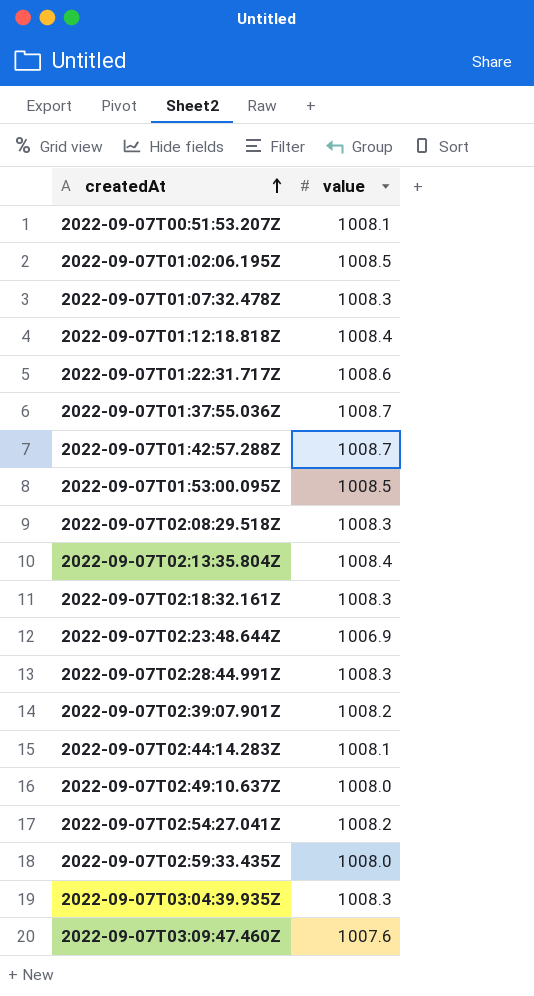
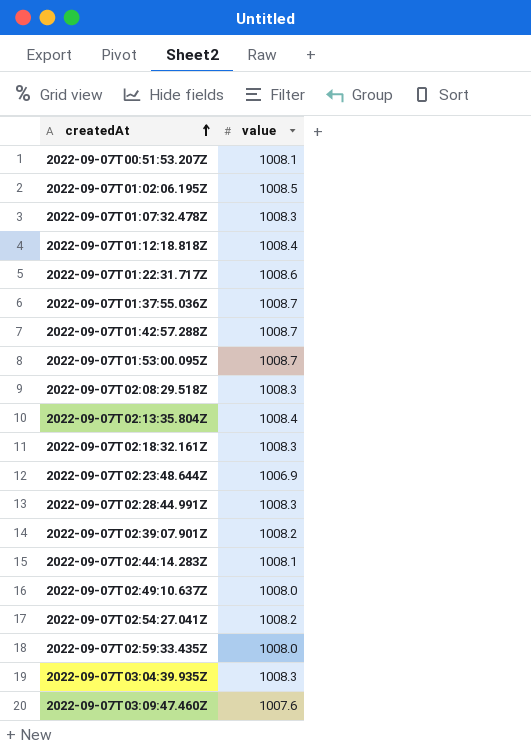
2022-09-07T01:53:00.095Z | value: 1008.5 -> 1008.7

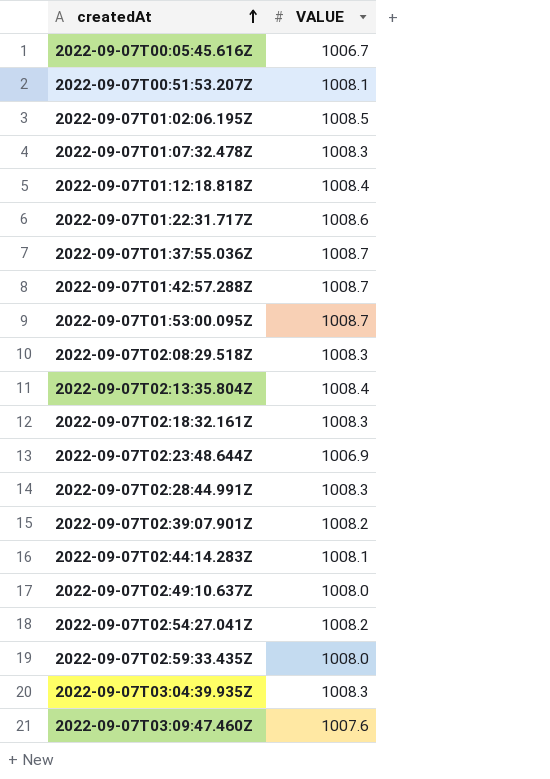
column name: value -> VALUE
row 2022-09-07T00:05:45.616Z: none -> 1006.7

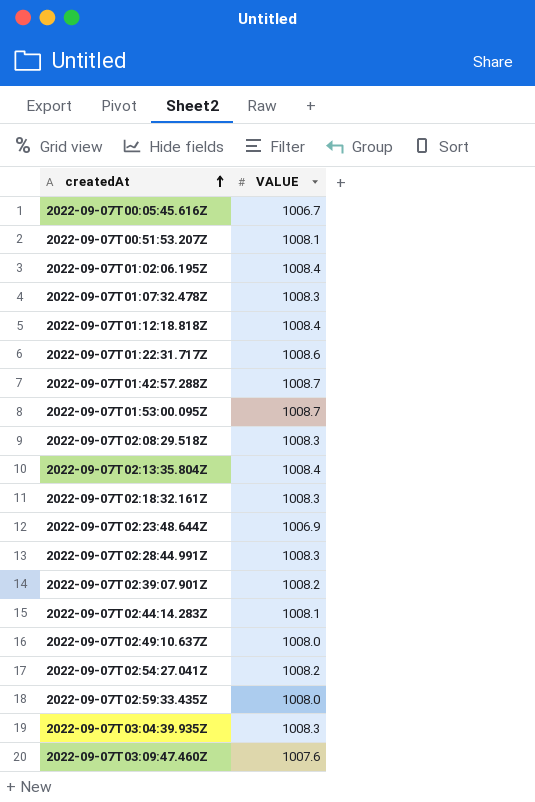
row 2022-09-07T01:37:55.036Z: 1008.7 -> none
2022-09-07T01:02:06.195Z | VALUE: 1008.5 -> 1008.4

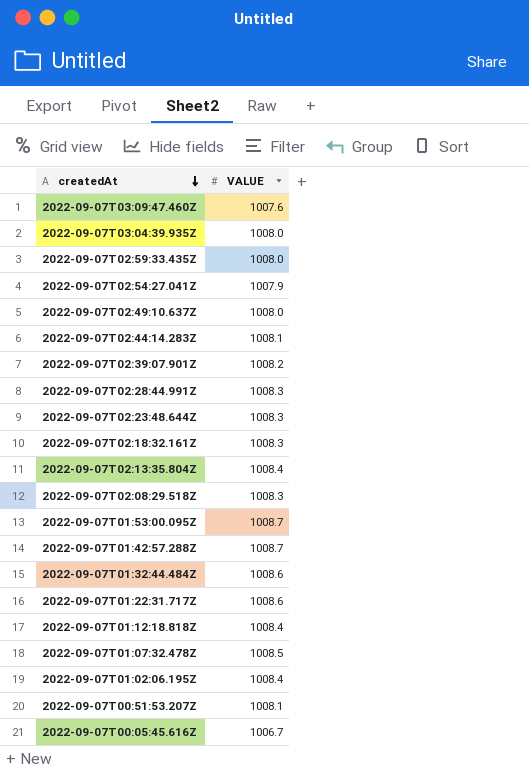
row order: createdAt ascending -> createdAt descending
2022-09-07T03:04:39.935Z | VALUE: 1008.3 -> 1008.0
2022-09-07T02:54:27.041Z | VALUE: 1008.2 -> 1007.9
2022-09-07T02:23:48.644Z | VALUE: 1006.9 -> 1008.3
row 2022-09-07T01:32:44.484Z: none -> 1008.6
2022-09-07T01:07:32.478Z | VALUE: 1008.3 -> 1008.5

